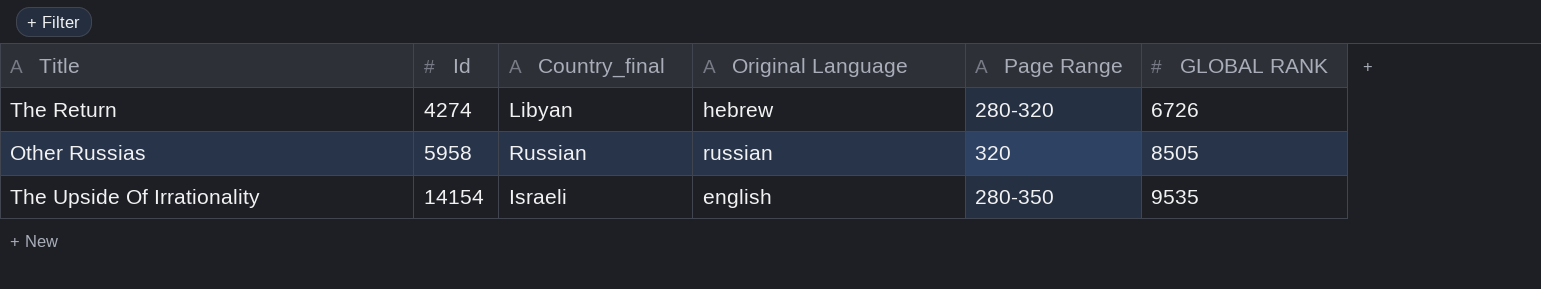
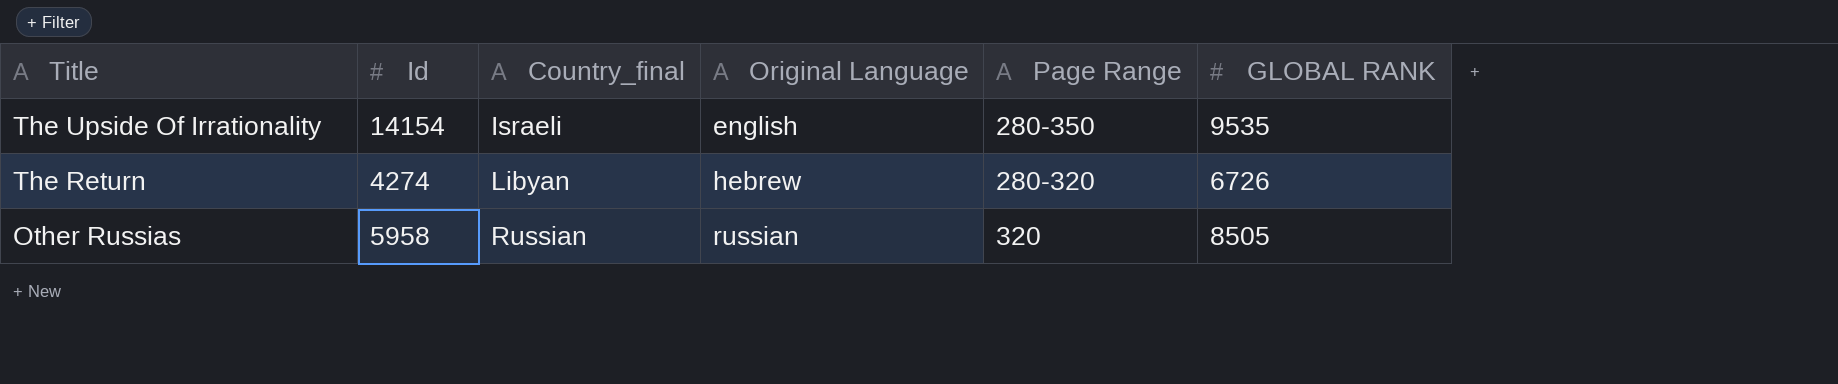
row order: Id ascending -> Title descending

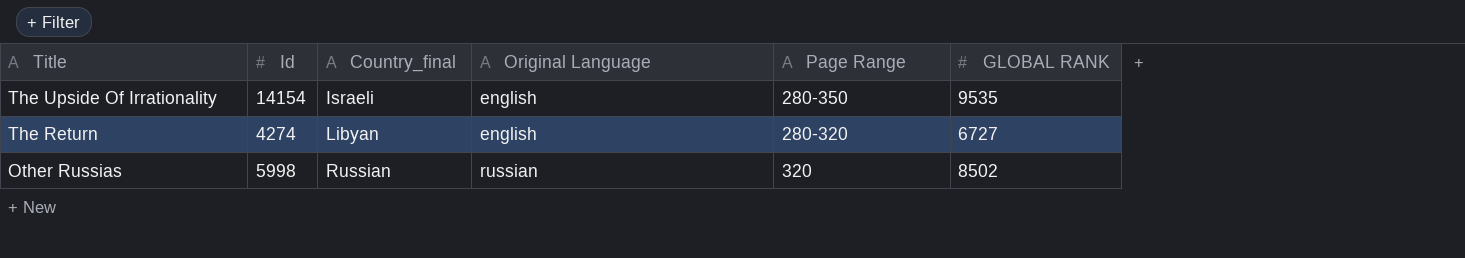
The Return | Original Language: hebrew -> english
The Return | GLOBAL RANK: 6726 -> 6727
Other Russias | Id: 5958 -> 5998
Other Russias | GLOBAL RANK: 8505 -> 8502

